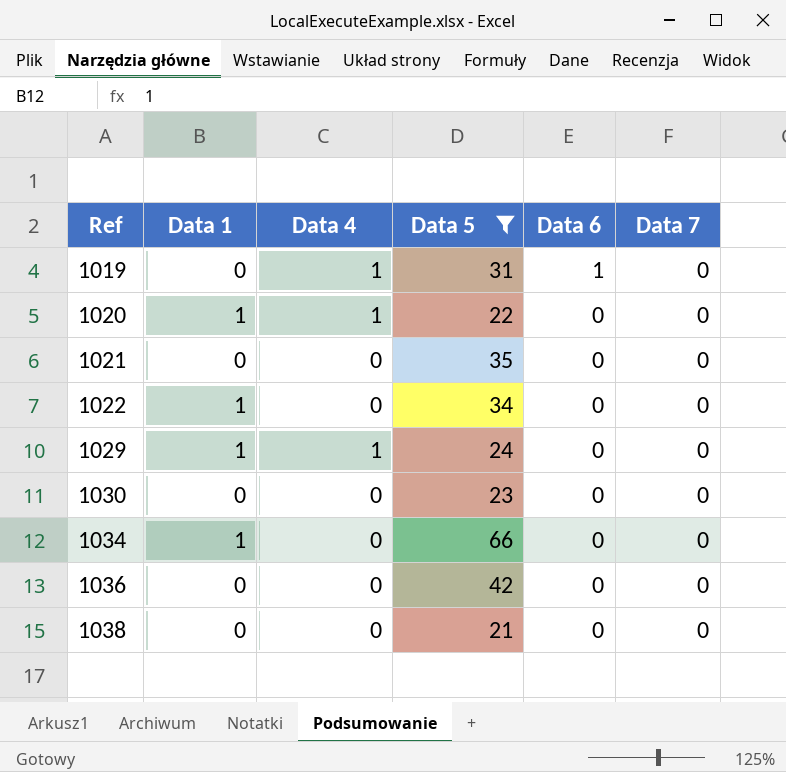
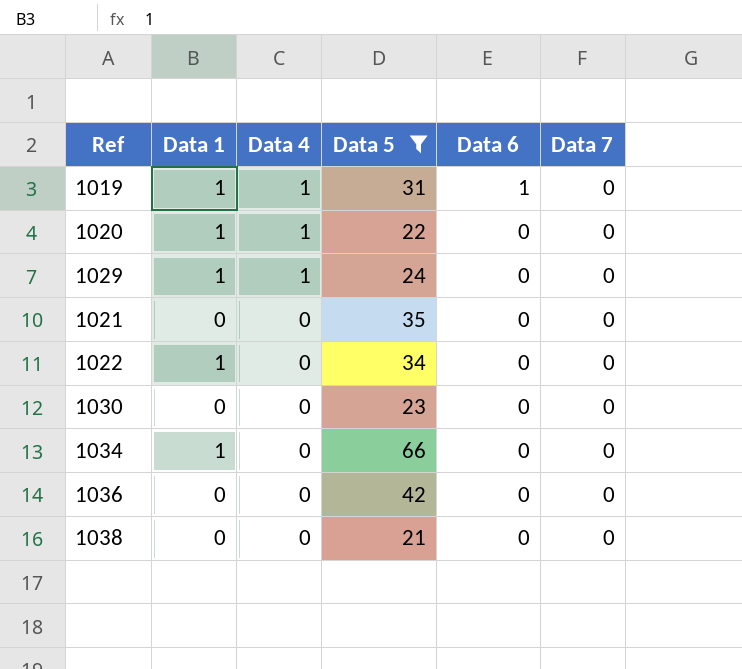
row order: Ref ascending -> Data 4 descending
1019 | Data 1: 0 -> 1

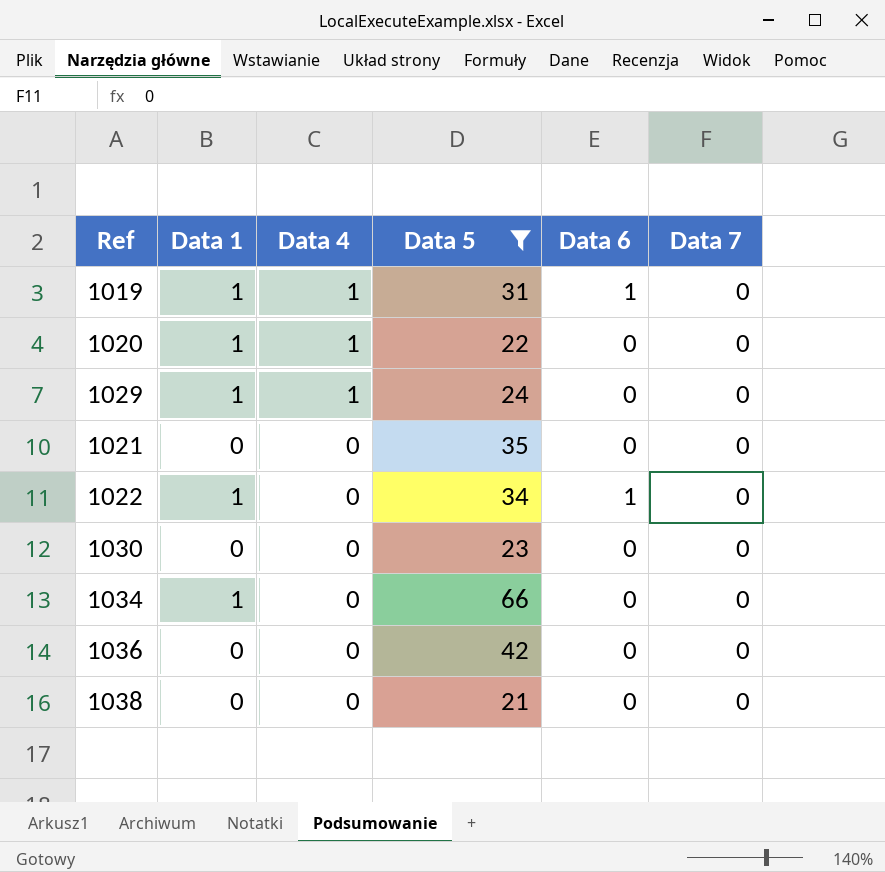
1022 | Data 6: 0 -> 1

